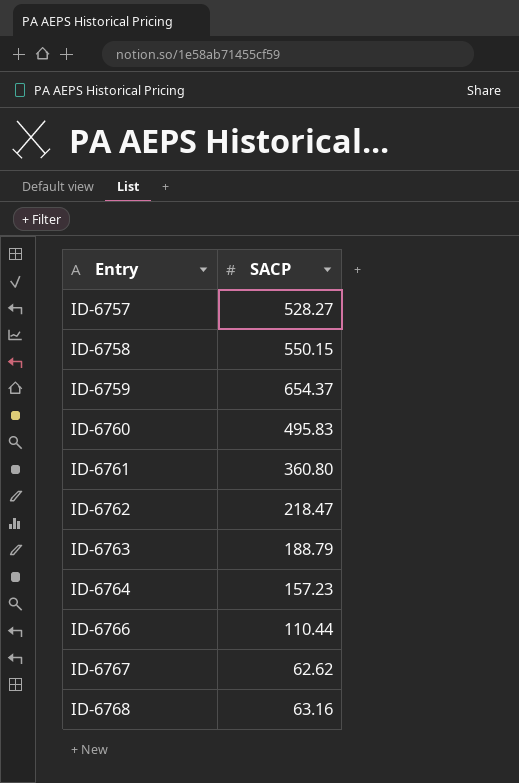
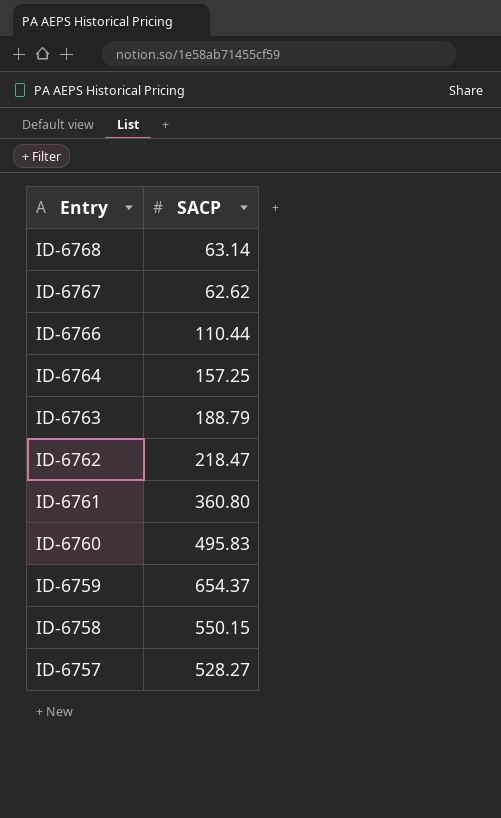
row order: Entry ascending -> Entry descending
ID-6768 | SACP: 63.16 -> 63.14
ID-6764 | SACP: 157.23 -> 157.25

